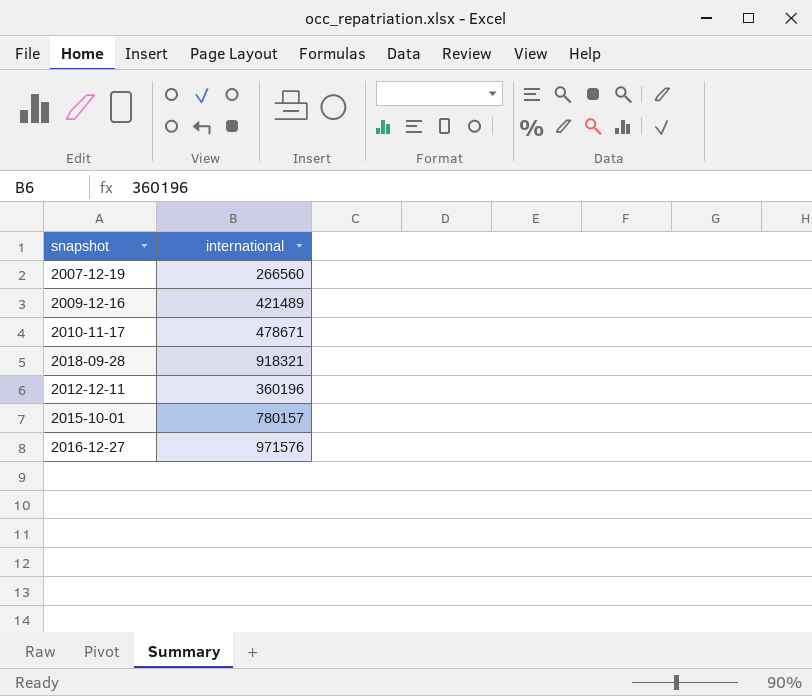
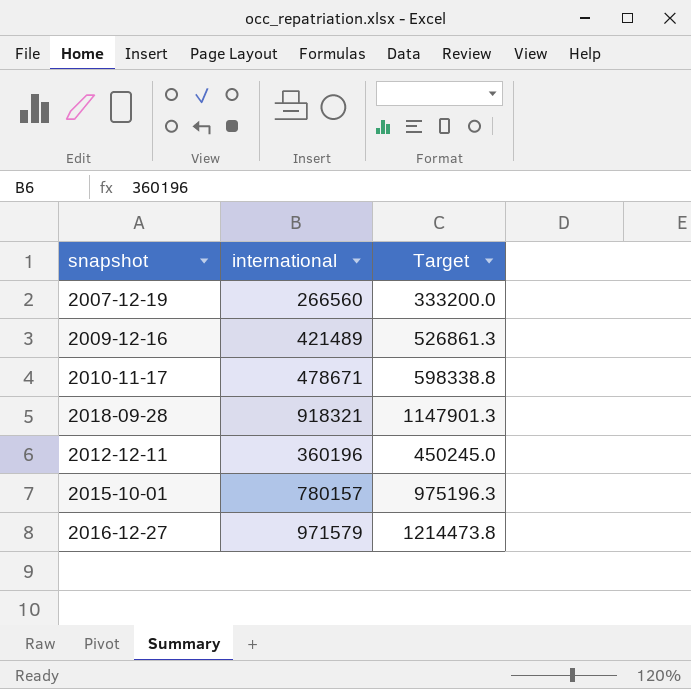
column Target | formula: none -> [international] * 1.25
2016-12-27 | international: 971576 -> 971579

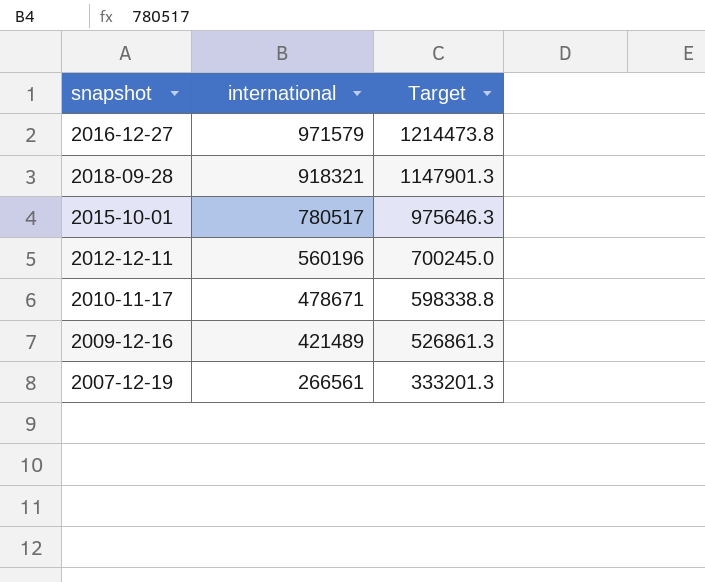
row order: none -> international descending
2015-10-01 | international: 780157 -> 780517
2015-10-01 | Target: 975196.3 -> 975646.3
2012-12-11 | international: 360196 -> 560196
2012-12-11 | Target: 450245.0 -> 700245.0
2007-12-19 | international: 266560 -> 266561
2007-12-19 | Target: 333200.0 -> 333201.3

